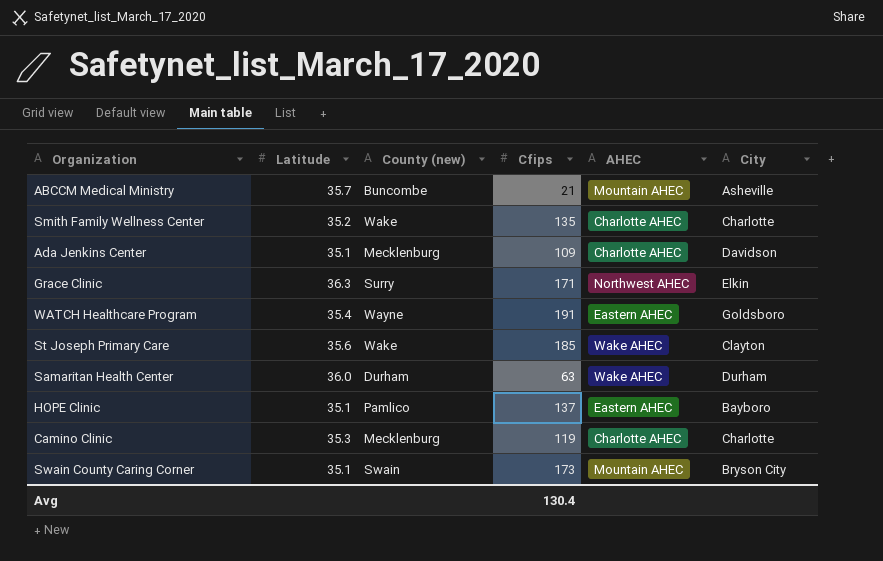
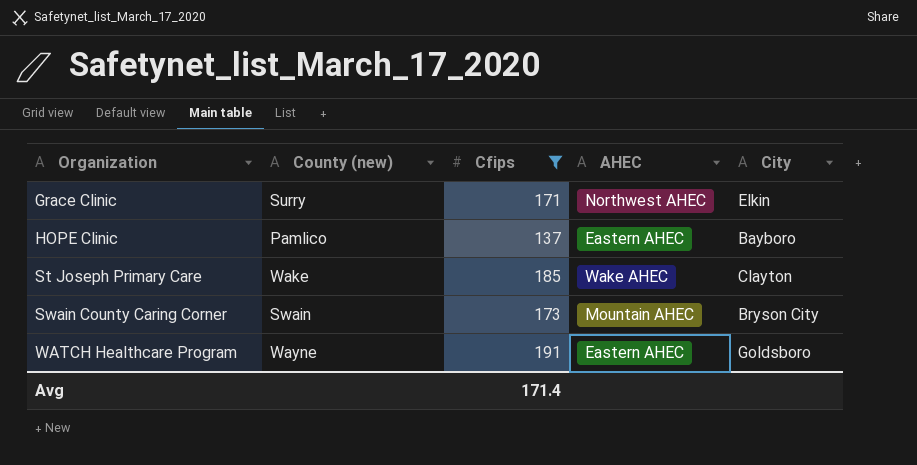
filter: none -> Cfips >= 137
row order: none -> Organization ascending
column Latitude | position: 2 -> none
Avg | Cfips: 130.4 -> 171.4

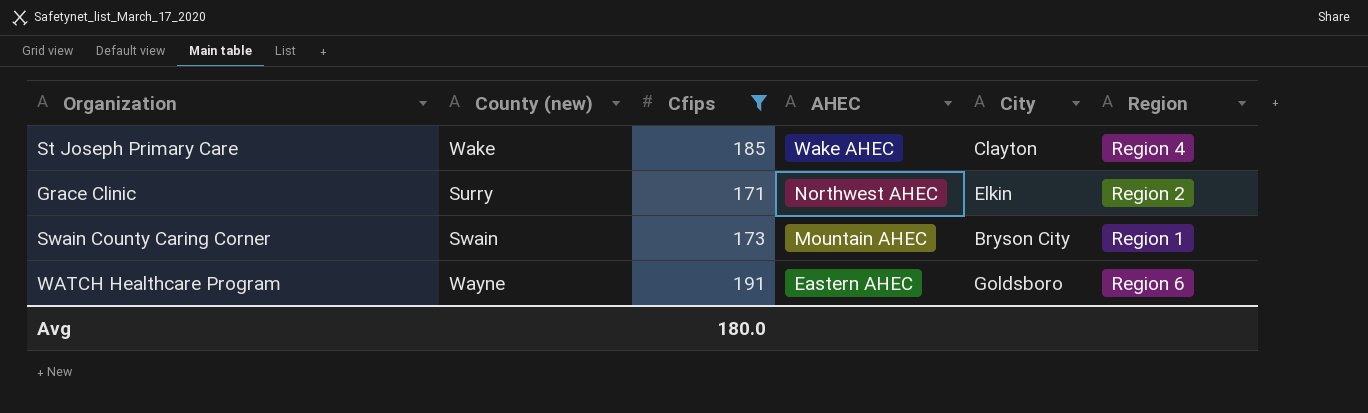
row order: Organization ascending -> AHEC descending
column Region | position: none -> 6
row HOPE Clinic: Pamlico | 137 | Eastern AHEC | Bayboro -> none
Avg | Cfips: 171.4 -> 180.0

